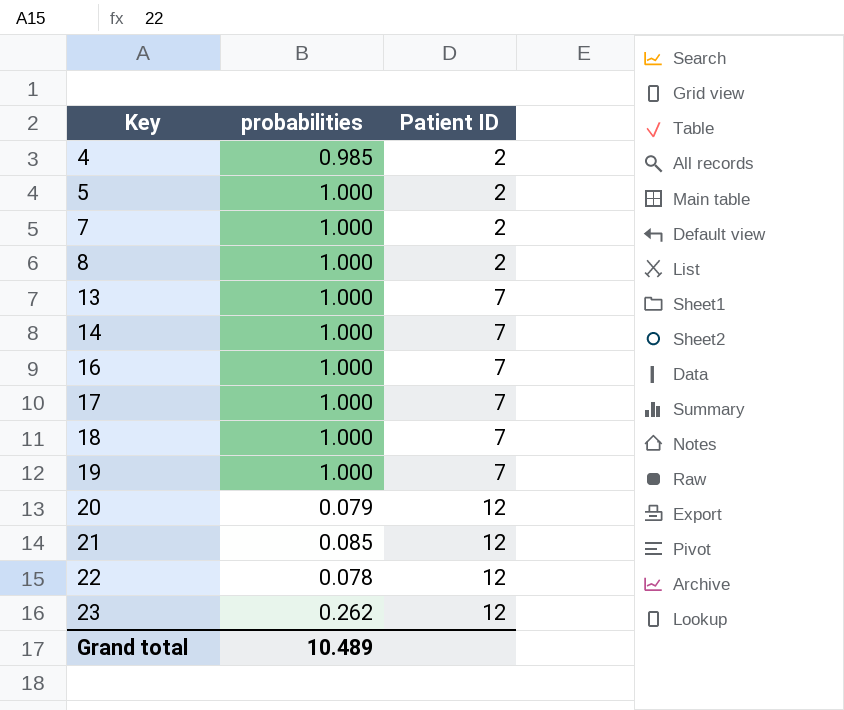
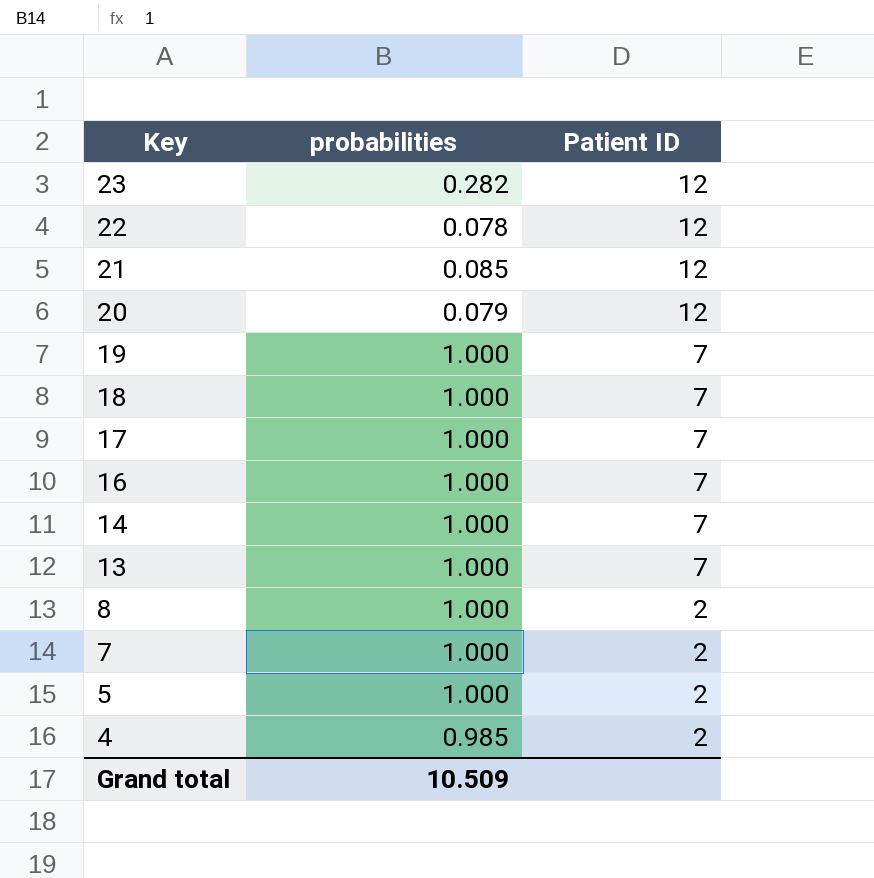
row order: Key ascending -> Key descending
23 | probabilities: 0.262 -> 0.282
Grand total | probabilities: 10.489 -> 10.509

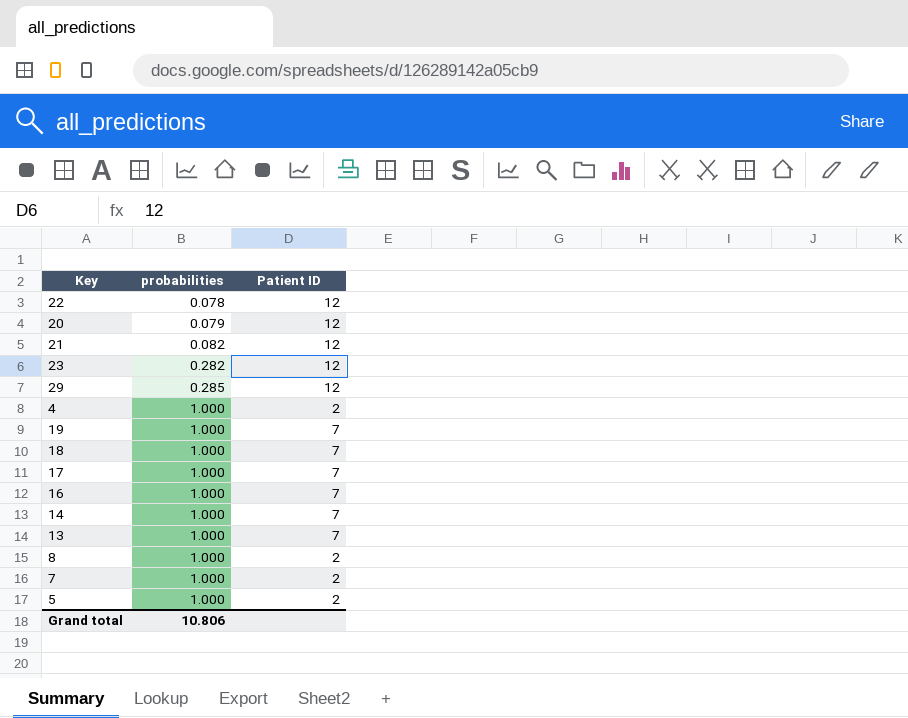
row order: Key descending -> probabilities ascending
21 | probabilities: 0.085 -> 0.082
row 29: none -> 0.285 | 12
4 | probabilities: 0.985 -> 1.000
Grand total | probabilities: 10.509 -> 10.806

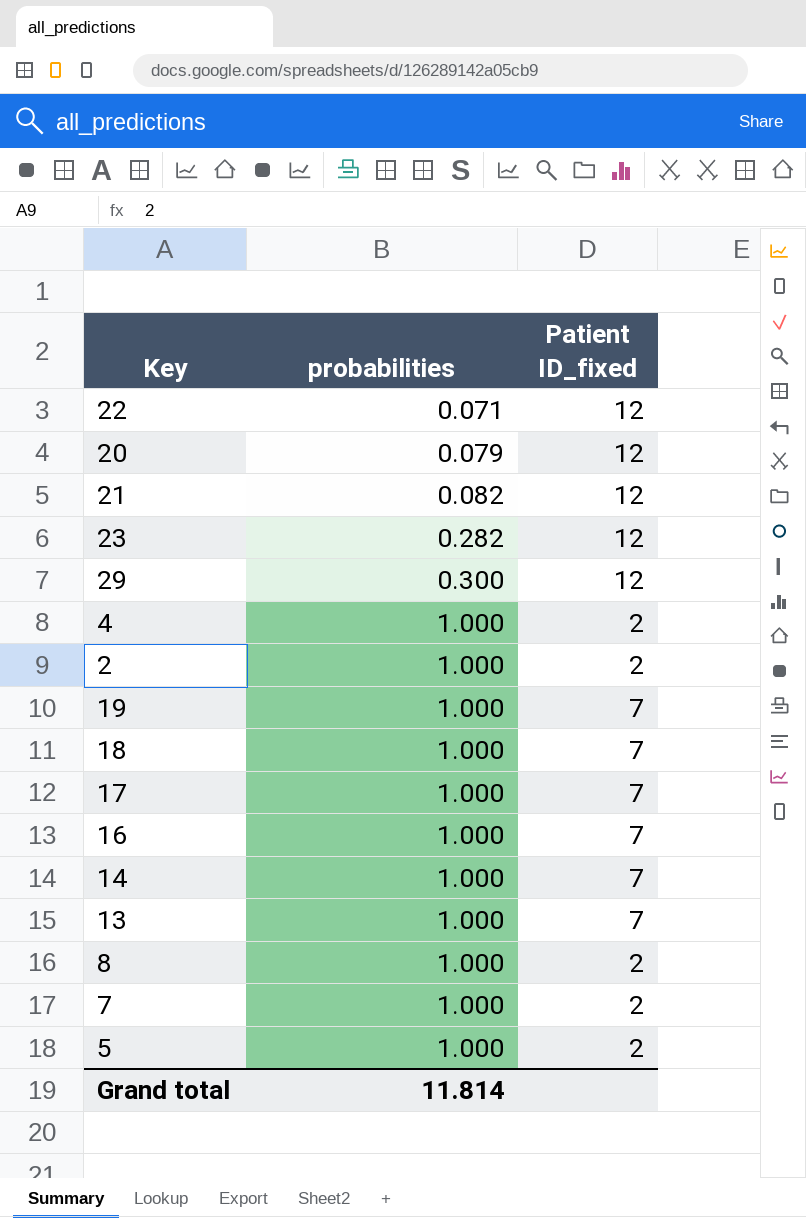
column name: Patient ID -> Patient ID_fixed
22 | probabilities: 0.078 -> 0.071
29 | probabilities: 0.285 -> 0.300
row 2: none -> 1.000 | 2
Grand total | probabilities: 10.806 -> 11.814

